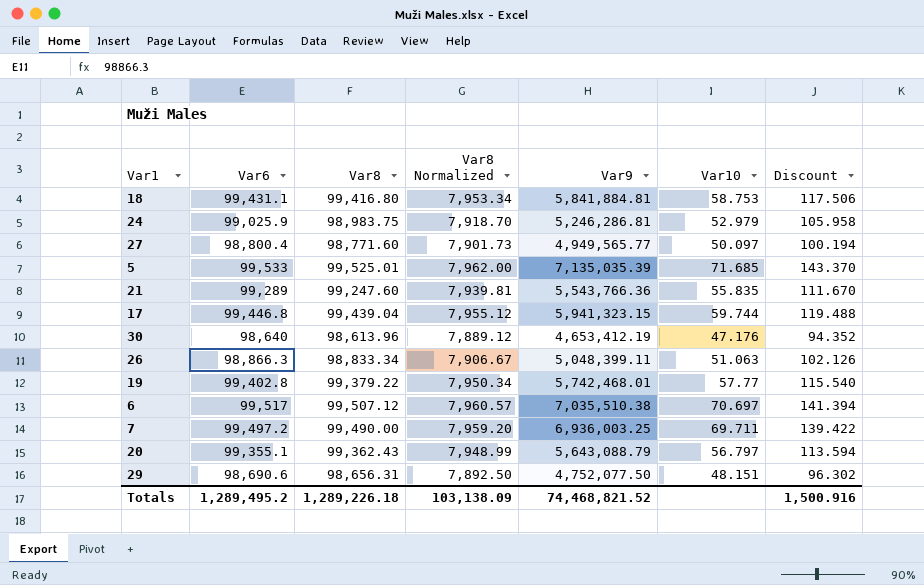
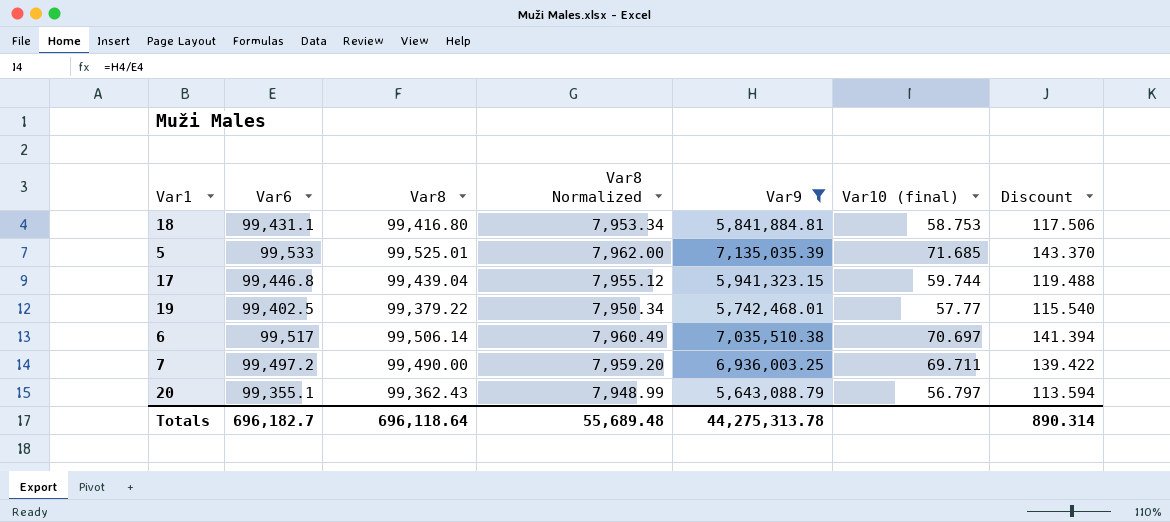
filter: none -> Var9 >= 5,643,088.79
column name: Var10 -> Var10 (final)
19 | Var6: 99,402.8 -> 99,402.5
6 | Var8: 99,507.12 -> 99,506.14
6 | Var8 Normalized: 7,960.57 -> 7,960.49
Totals | Var6: 1,289,495.2 -> 696,182.7
Totals | Var8: 1,289,226.18 -> 696,118.64
Totals | Var8 Normalized: 103,138.09 -> 55,689.48
Totals | Var9: 74,468,821.52 -> 44,275,313.78
Totals | Discount: 1,500.916 -> 890.314

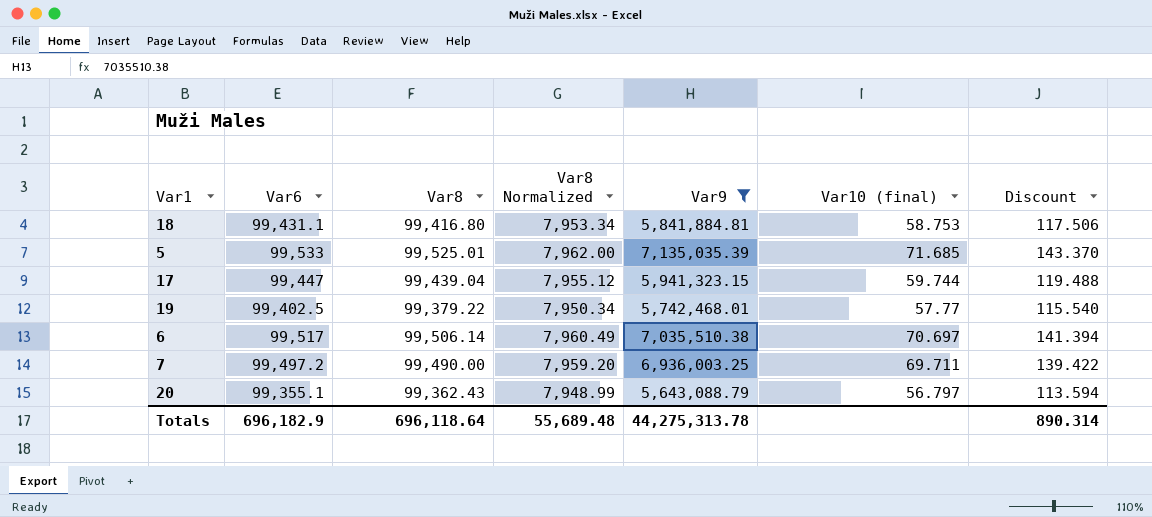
17 | Var6: 99,446.8 -> 99,447
Totals | Var6: 696,182.7 -> 696,182.9

